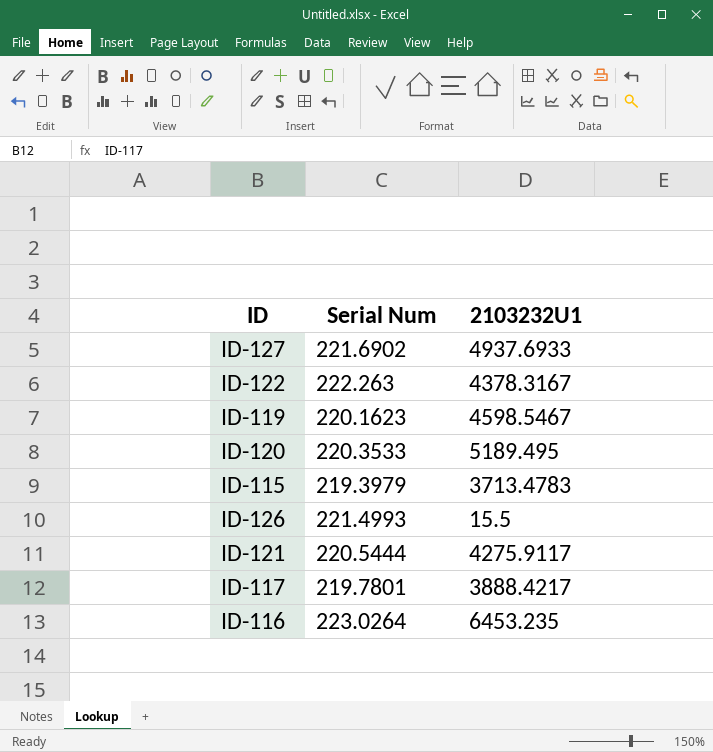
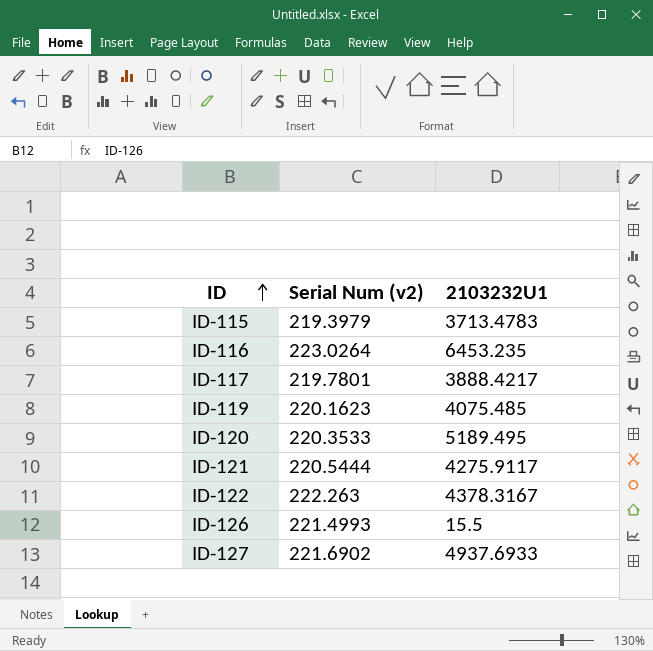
row order: none -> ID ascending
column name: Serial Num -> Serial Num (v2)
ID-119 | 2103232U1: 4598.5467 -> 4075.485

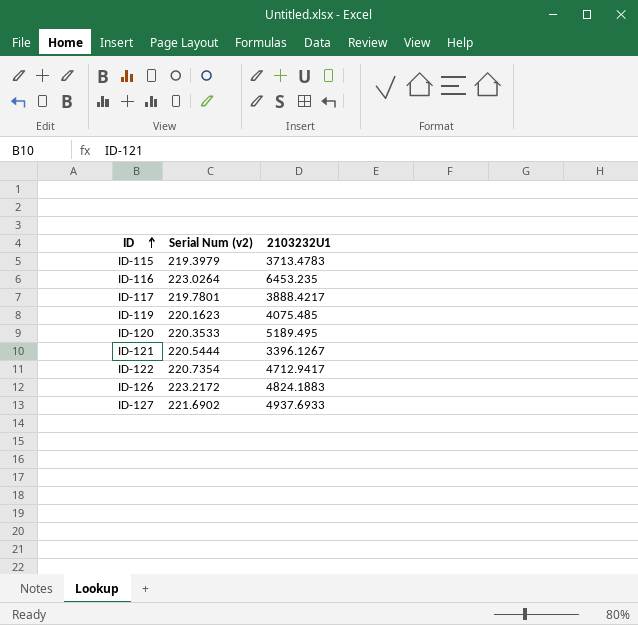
ID-121 | 2103232U1: 4275.9117 -> 3396.1267
ID-122 | Serial Num (v2): 222.263 -> 220.7354
ID-122 | 2103232U1: 4378.3167 -> 4712.9417
ID-126 | Serial Num (v2): 221.4993 -> 223.2172
ID-126 | 2103232U1: 15.5 -> 4824.1883

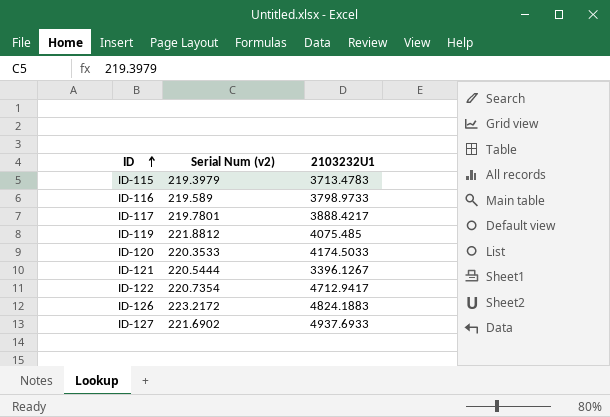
ID-116 | Serial Num (v2): 223.0264 -> 219.589
ID-116 | 2103232U1: 6453.235 -> 3798.9733
ID-119 | Serial Num (v2): 220.1623 -> 221.8812
ID-120 | 2103232U1: 5189.495 -> 4174.5033

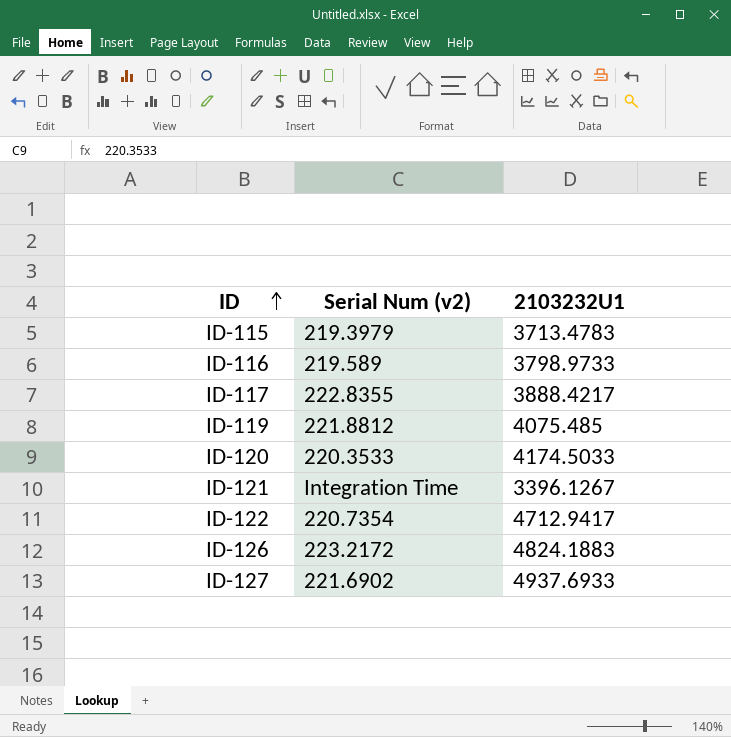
ID-117 | Serial Num (v2): 219.7801 -> 222.8355
ID-121 | Serial Num (v2): 220.5444 -> Integration Time

